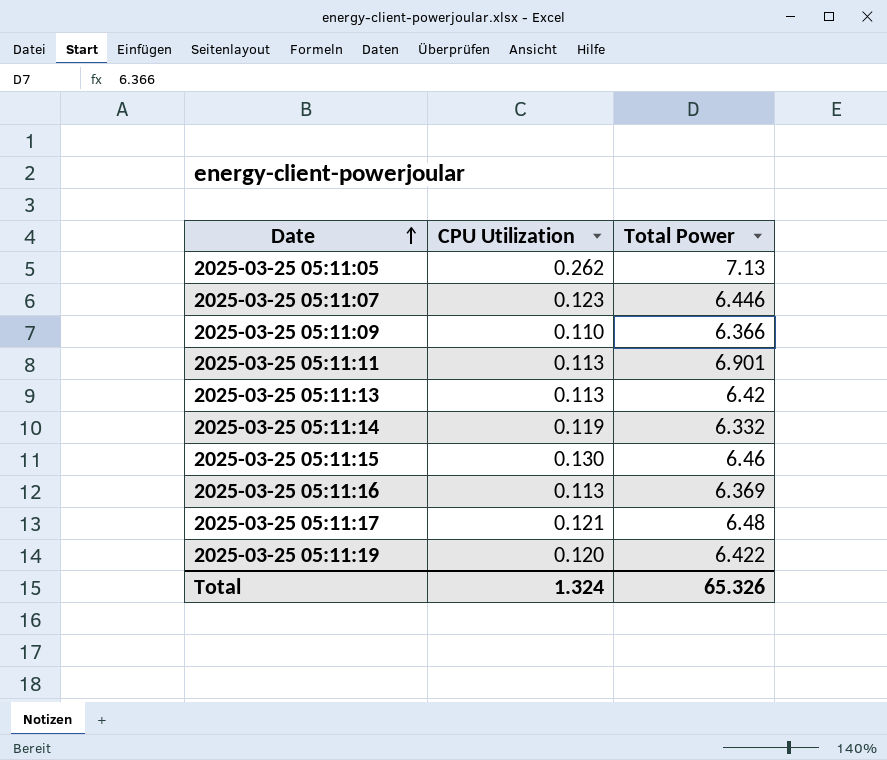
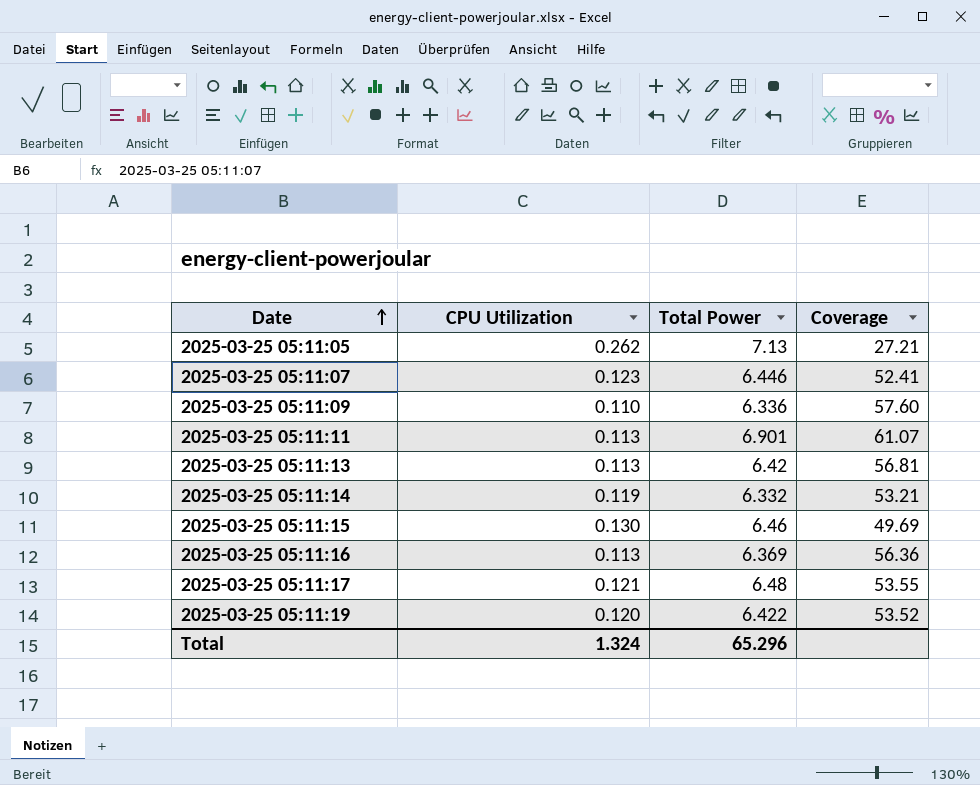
column Coverage | formula: none -> [Total Power] / [CPU Utilization]
2025-03-25 05:11:09 | Total Power: 6.366 -> 6.336
Total | Total Power: 65.326 -> 65.296

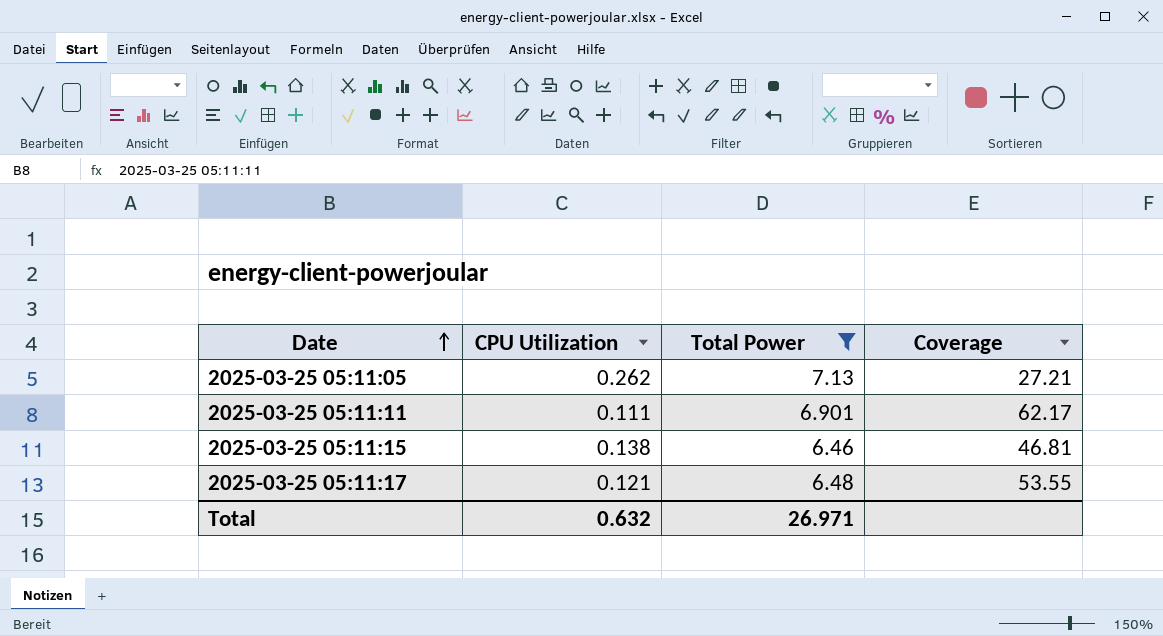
filter: none -> Total Power >= 6.46
2025-03-25 05:11:11 | CPU Utilization: 0.113 -> 0.111
2025-03-25 05:11:11 | Coverage: 61.07 -> 62.17
2025-03-25 05:11:15 | CPU Utilization: 0.130 -> 0.138
2025-03-25 05:11:15 | Coverage: 49.69 -> 46.81
Total | CPU Utilization: 1.324 -> 0.632
Total | Total Power: 65.296 -> 26.971

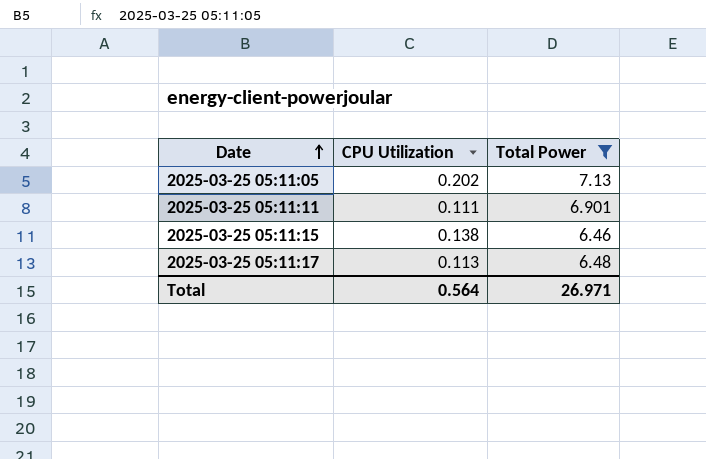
column Coverage | formula: [Total Power] / [CPU Utilization] -> none
2025-03-25 05:11:05 | CPU Utilization: 0.262 -> 0.202
2025-03-25 05:11:17 | CPU Utilization: 0.121 -> 0.113
Total | CPU Utilization: 0.632 -> 0.564

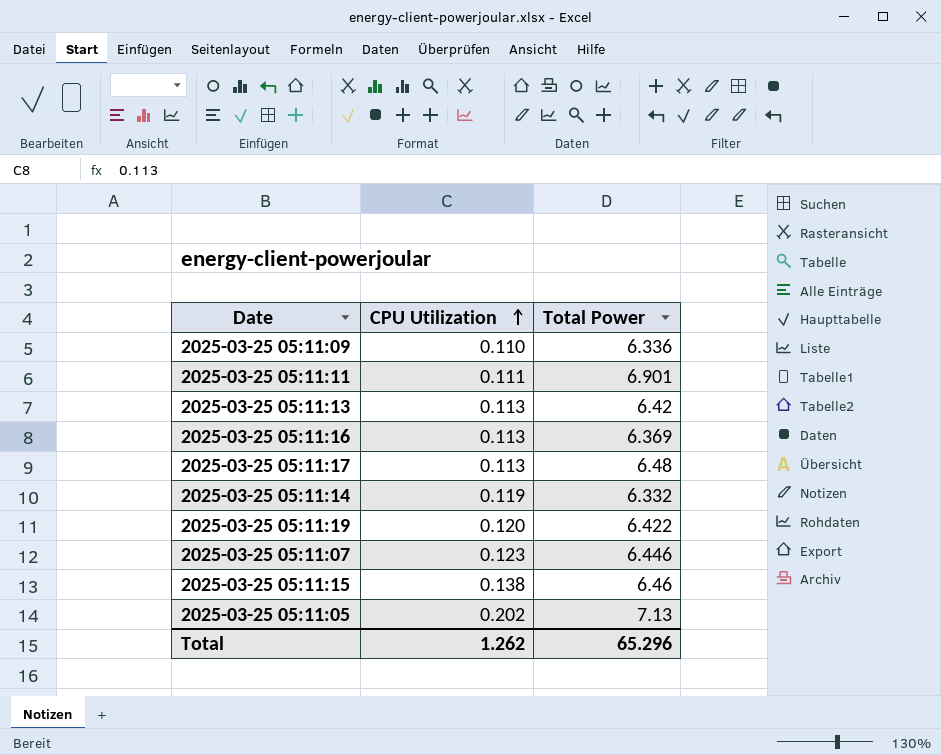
filter: Total Power >= 6.46 -> none
row order: Date ascending -> CPU Utilization ascending
Total | CPU Utilization: 0.564 -> 1.262
Total | Total Power: 26.971 -> 65.296

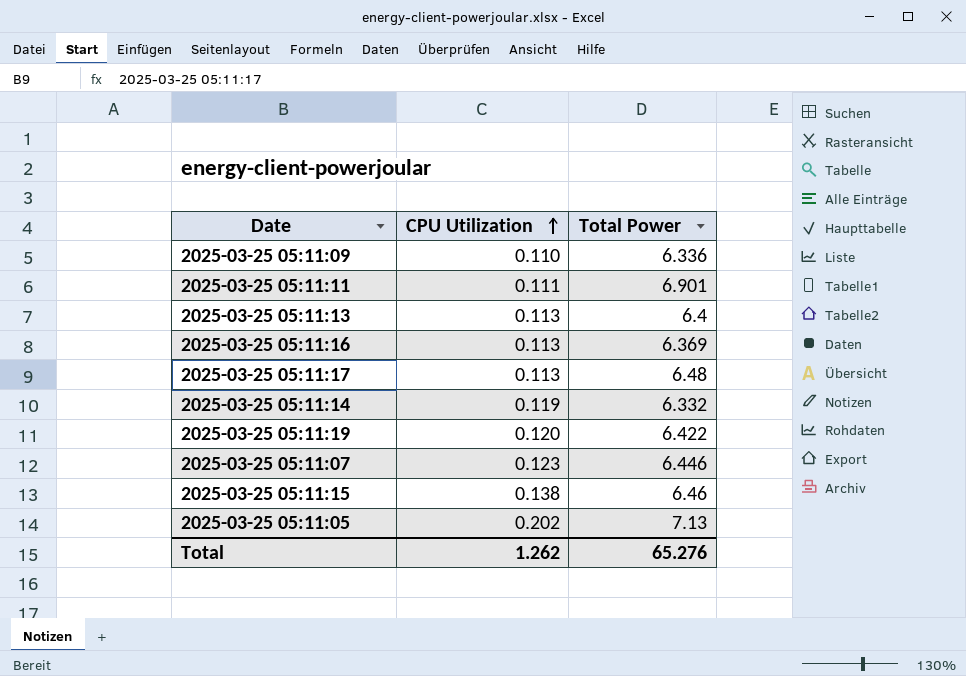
2025-03-25 05:11:13 | Total Power: 6.42 -> 6.4
Total | Total Power: 65.296 -> 65.276

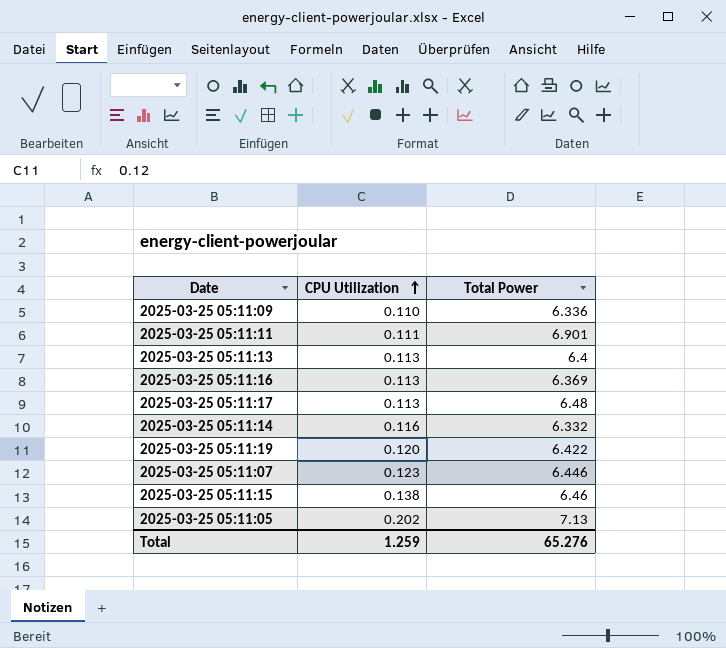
2025-03-25 05:11:14 | CPU Utilization: 0.119 -> 0.116
Total | CPU Utilization: 1.262 -> 1.259

